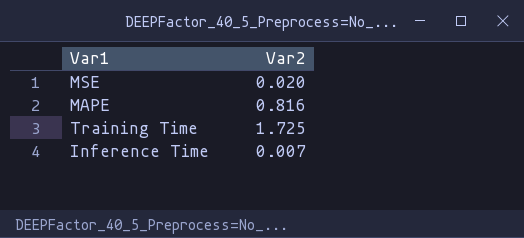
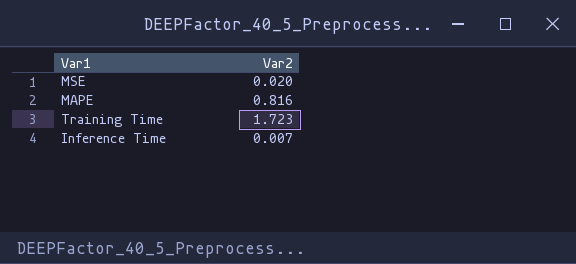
Training Time | Var2: 1.725 -> 1.723

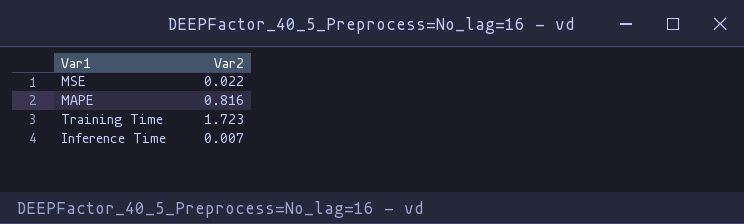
MSE | Var2: 0.020 -> 0.022

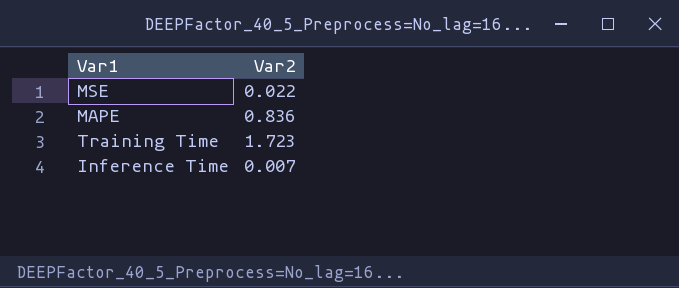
MAPE | Var2: 0.816 -> 0.836

